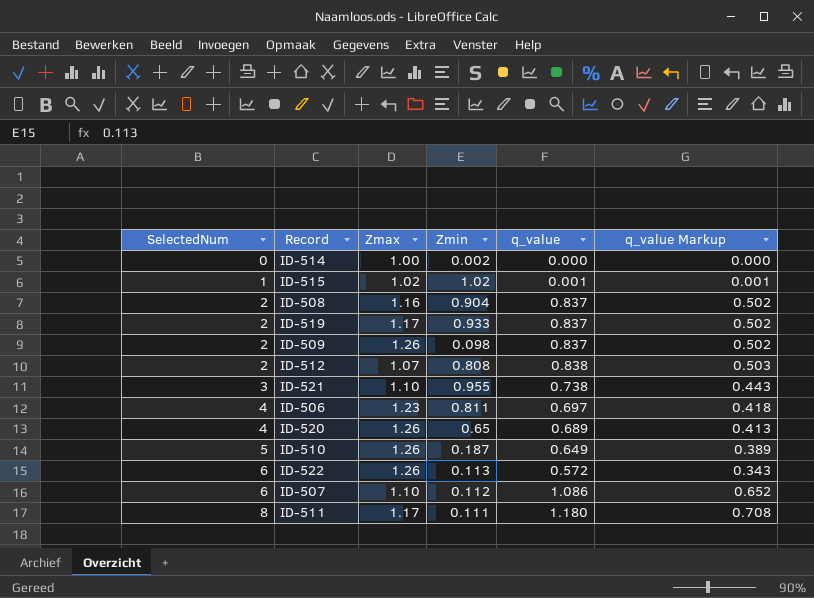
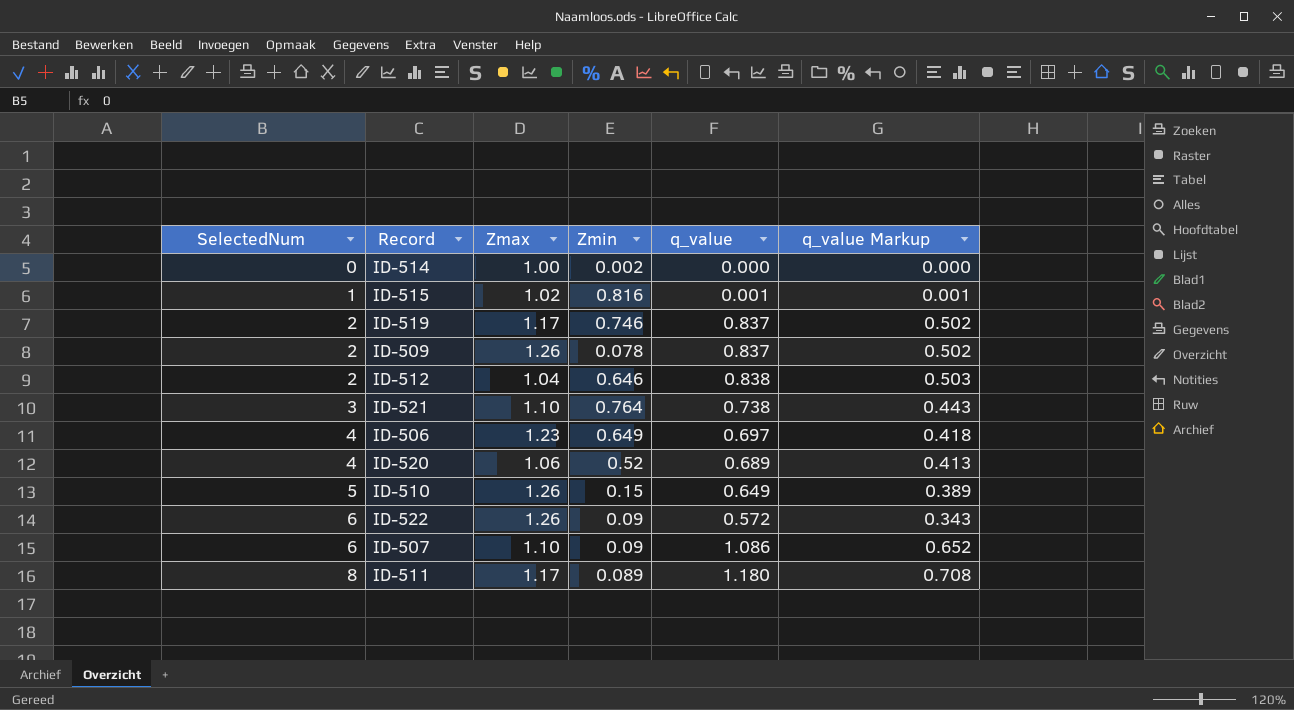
row ID-508: 2 | 1.16 | 0.904 | 0.837 | 0.502 -> none
ID-515 | Zmin: 1.02 -> 0.816
ID-519 | Zmin: 0.933 -> 0.746
ID-509 | Zmin: 0.098 -> 0.078
ID-512 | Zmax: 1.07 -> 1.04
ID-512 | Zmin: 0.808 -> 0.646
ID-521 | Zmin: 0.955 -> 0.764
ID-506 | Zmin: 0.811 -> 0.649
ID-520 | Zmax: 1.26 -> 1.06
ID-520 | Zmin: 0.65 -> 0.52
ID-510 | Zmin: 0.187 -> 0.15
ID-522 | Zmin: 0.113 -> 0.09
ID-507 | Zmin: 0.112 -> 0.09
ID-511 | Zmin: 0.111 -> 0.089

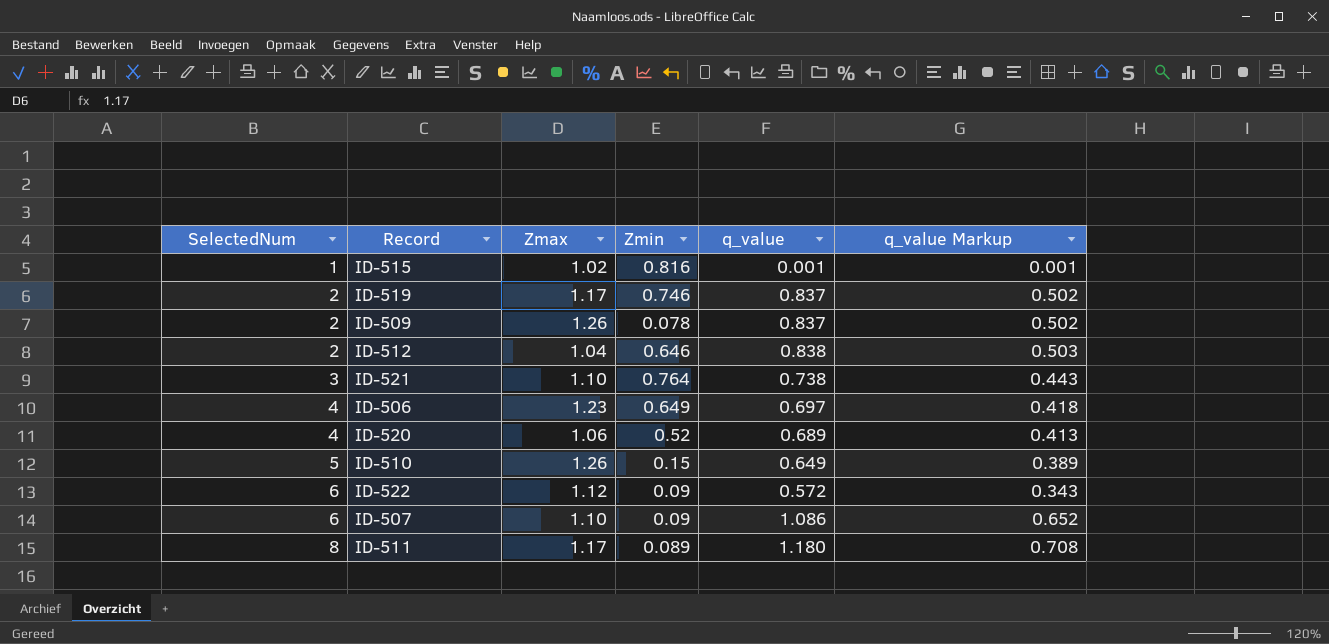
row ID-514: 0 | 1.00 | 0.002 | 0.000 | 0.000 -> none
ID-522 | Zmax: 1.26 -> 1.12

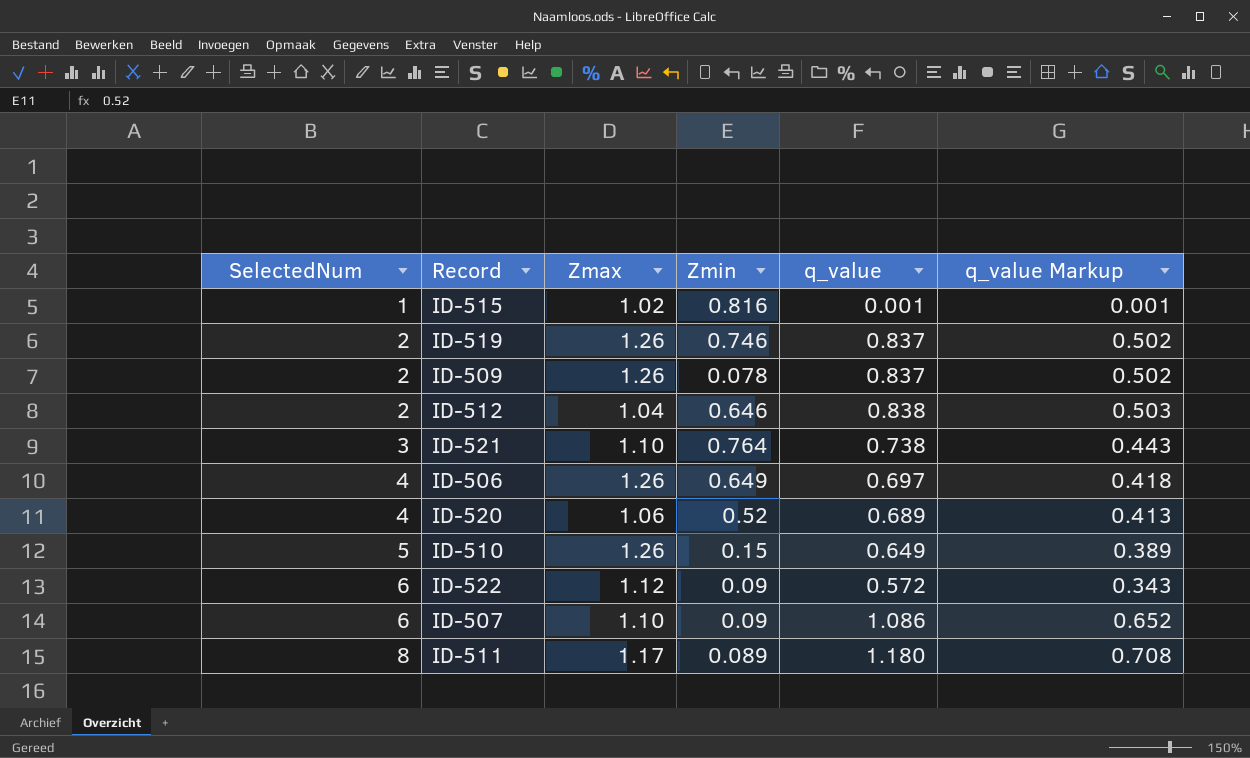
ID-519 | Zmax: 1.17 -> 1.26
ID-506 | Zmax: 1.23 -> 1.26

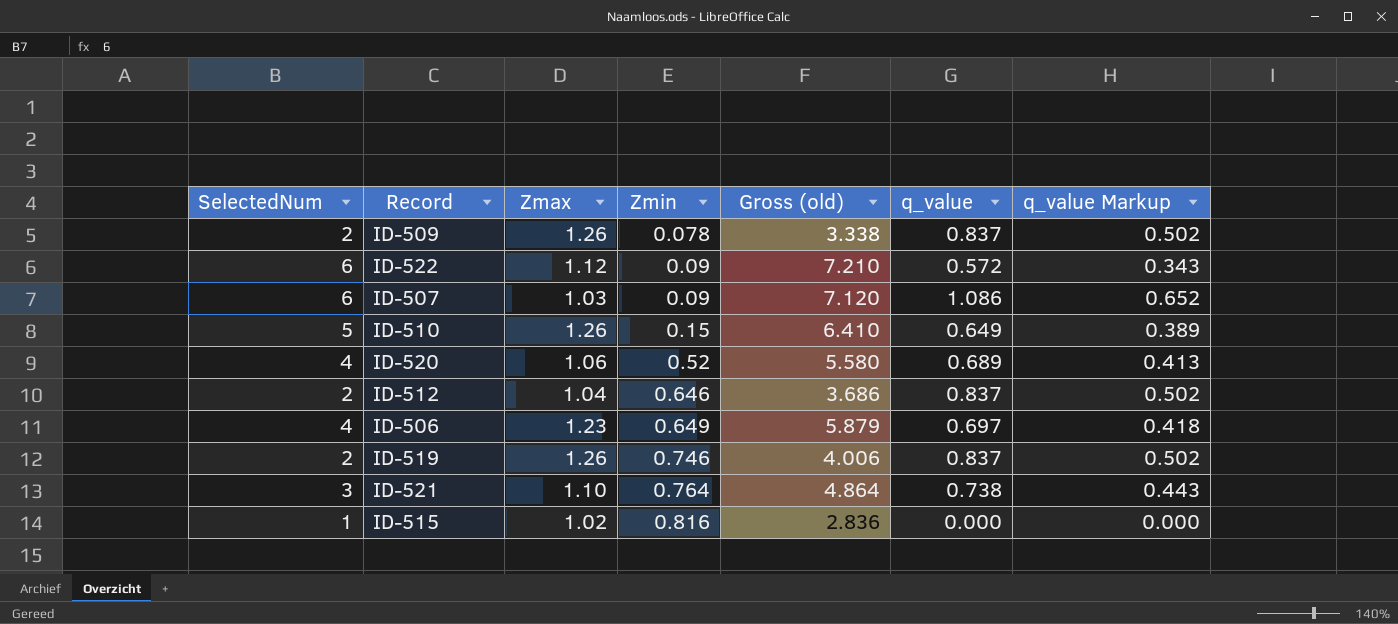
row order: SelectedNum ascending -> Zmin ascending
column Gross (old) | formula: none -> [SelectedNum] + [Zmax] + [Zmin]
row ID-511: 8 | 1.17 | 0.089 | 1.180 | 0.708 -> none
ID-507 | Zmax: 1.10 -> 1.03
ID-512 | q_value: 0.838 -> 0.837
ID-512 | q_value Markup: 0.503 -> 0.502
ID-506 | Zmax: 1.26 -> 1.23
ID-515 | q_value: 0.001 -> 0.000
ID-515 | q_value Markup: 0.001 -> 0.000

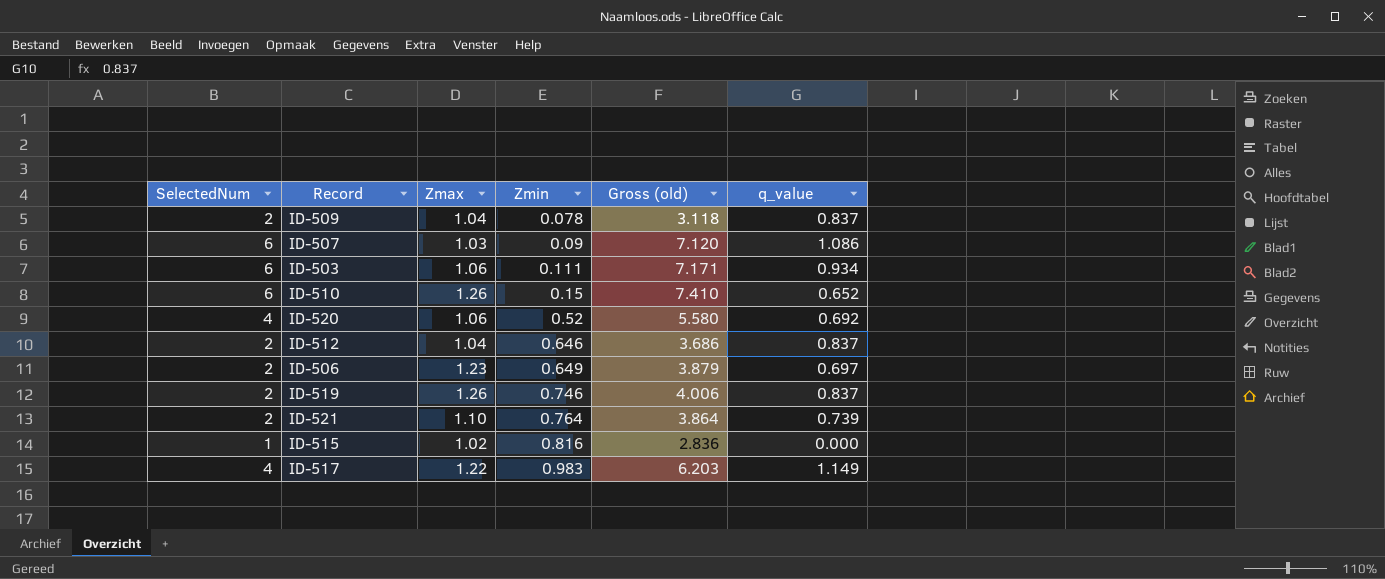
column q_value Markup | formula: [q_value] * 0.6 -> none
row ID-522: 6 | 1.12 | 0.09 | 7.210 | 0.572 | 0.343 -> none
ID-509 | Zmax: 1.26 -> 1.04
ID-509 | Gross (old): 3.338 -> 3.118
row ID-503: none -> 6 | 1.06 | 0.111 | 7.171 | 0.934
ID-510 | SelectedNum: 5 -> 6
ID-510 | Gross (old): 6.410 -> 7.410
ID-510 | q_value: 0.649 -> 0.652
ID-520 | q_value: 0.689 -> 0.692
ID-506 | SelectedNum: 4 -> 2
ID-506 | Gross (old): 5.879 -> 3.879
ID-521 | SelectedNum: 3 -> 2
ID-521 | Gross (old): 4.864 -> 3.864
ID-521 | q_value: 0.738 -> 0.739
row ID-517: none -> 4 | 1.22 | 0.983 | 6.203 | 1.149

